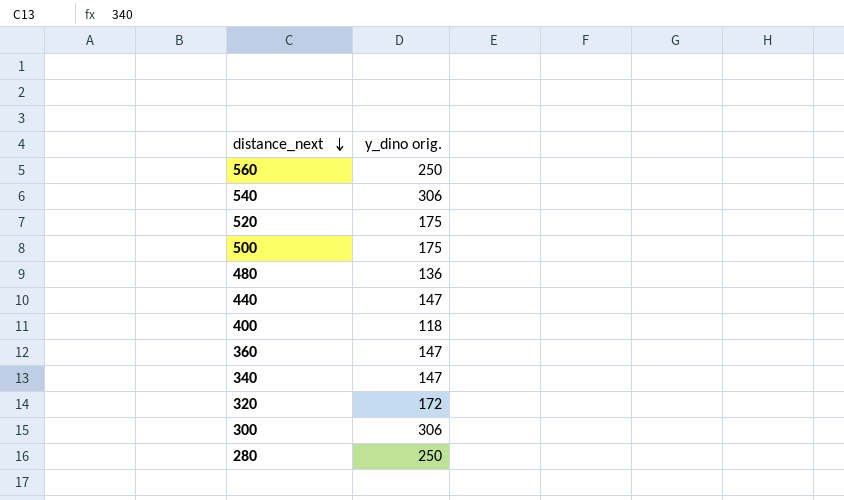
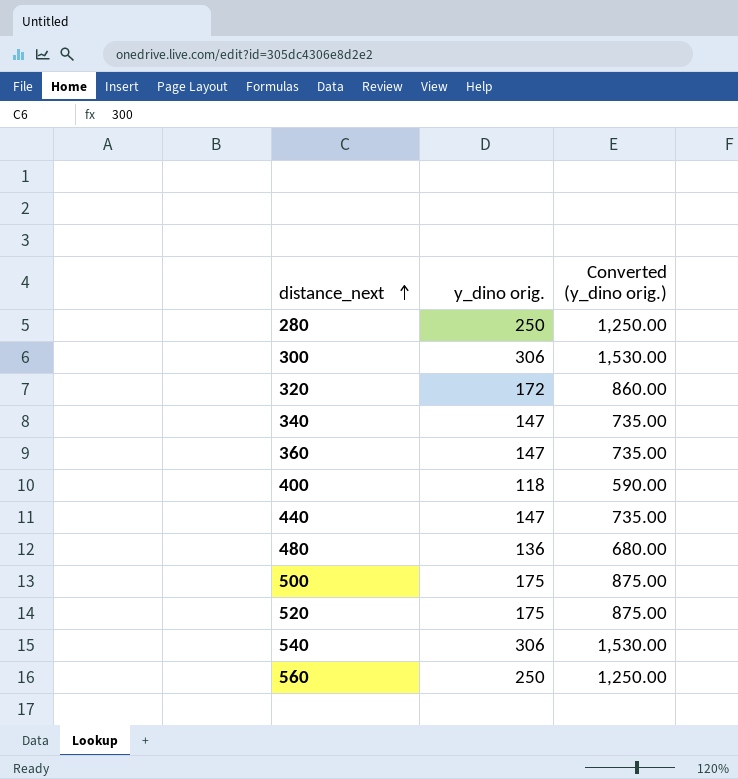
row order: distance_next descending -> distance_next ascending
column Converted (y_dino orig.) | formula: none -> [y_dino orig.] * 5

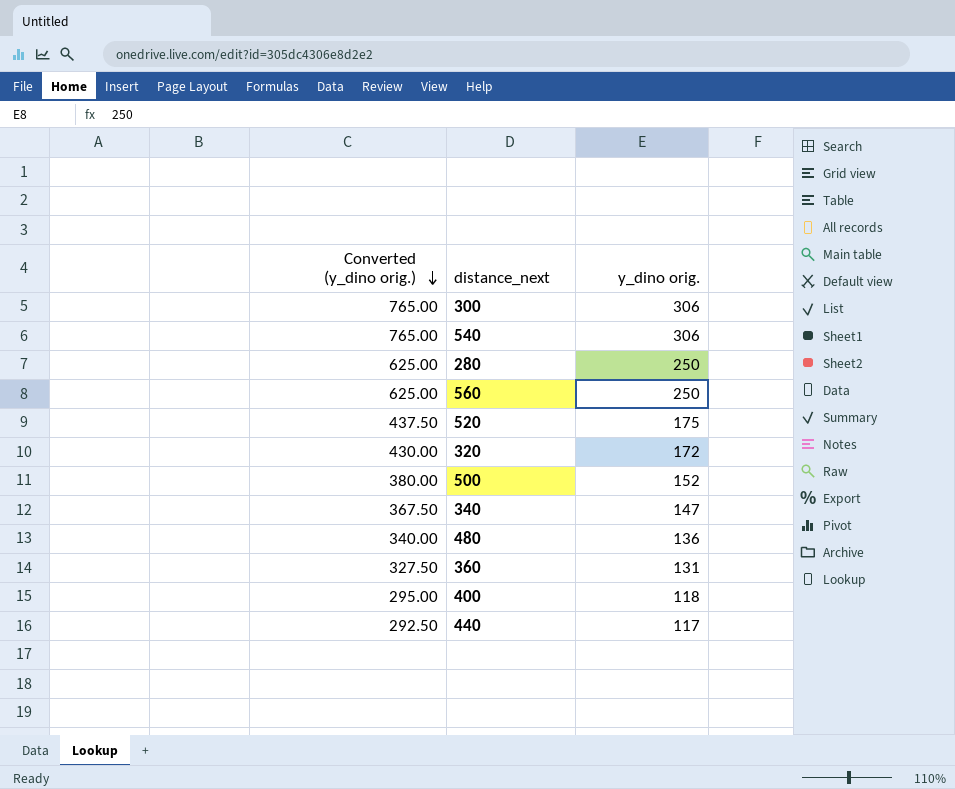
row order: distance_next ascending -> Converted (y_dino orig.) descending
column Converted (y_dino orig.) | formula: [y_dino orig.] * 5 -> [y_dino orig.] * 2.5
column Converted (y_dino orig.) | position: 3 -> 1
500 | y_dino orig.: 175 -> 152
360 | y_dino orig.: 147 -> 131
440 | y_dino orig.: 147 -> 117

